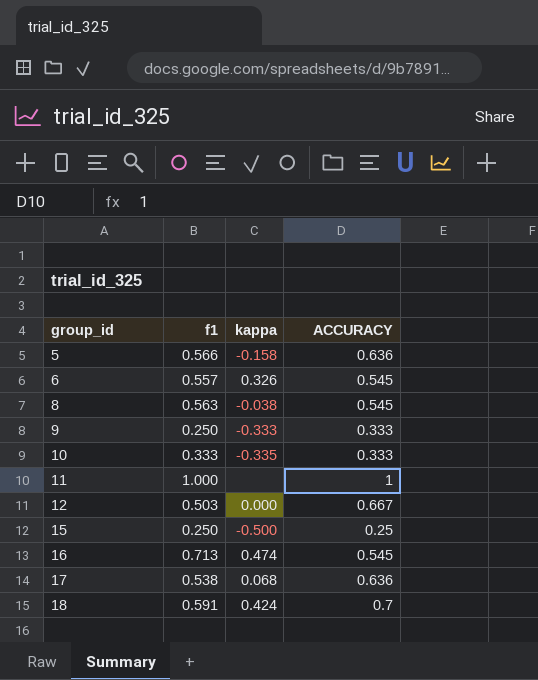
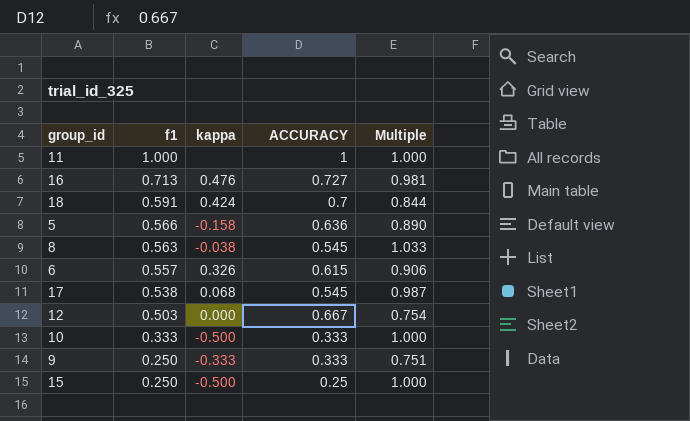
row order: group_id ascending -> f1 descending
column Multiple | formula: none -> [f1] / [ACCURACY]
16 | kappa: 0.474 -> 0.476
16 | ACCURACY: 0.545 -> 0.727
6 | ACCURACY: 0.545 -> 0.615
17 | ACCURACY: 0.636 -> 0.545
10 | kappa: -0.335 -> -0.500

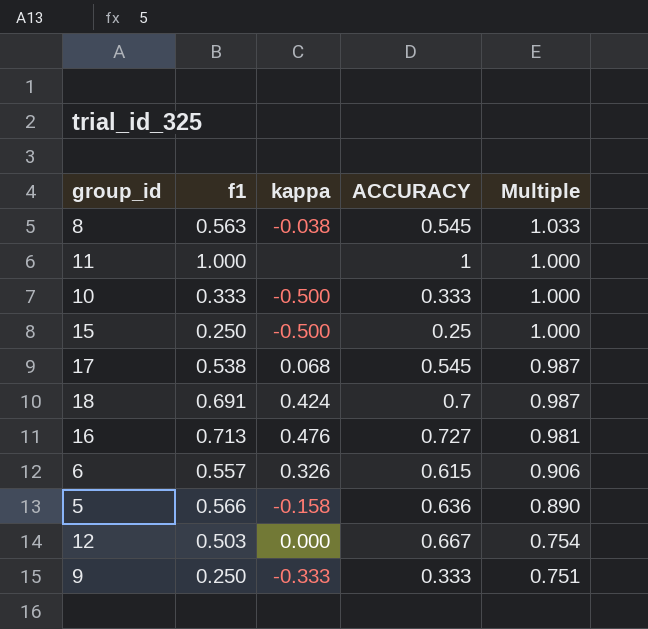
row order: f1 descending -> Multiple descending
18 | f1: 0.591 -> 0.691
18 | Multiple: 0.844 -> 0.987

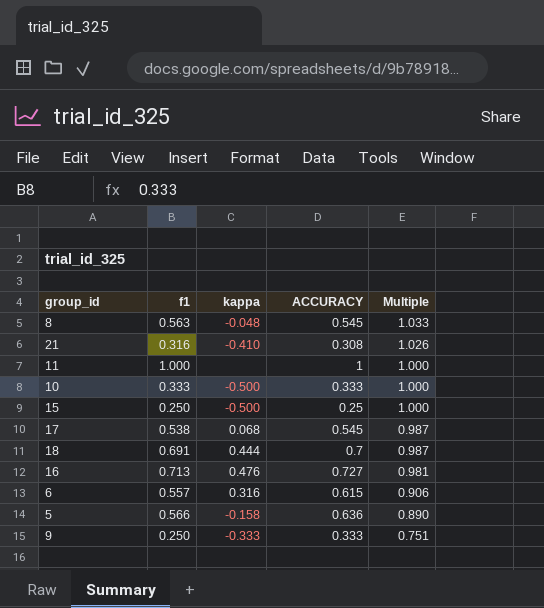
row 12: 0.503 | 0.000 | 0.667 | 0.754 -> none
8 | kappa: -0.038 -> -0.048
row 21: none -> 0.316 | -0.410 | 0.308 | 1.026
18 | kappa: 0.424 -> 0.444
6 | kappa: 0.326 -> 0.316

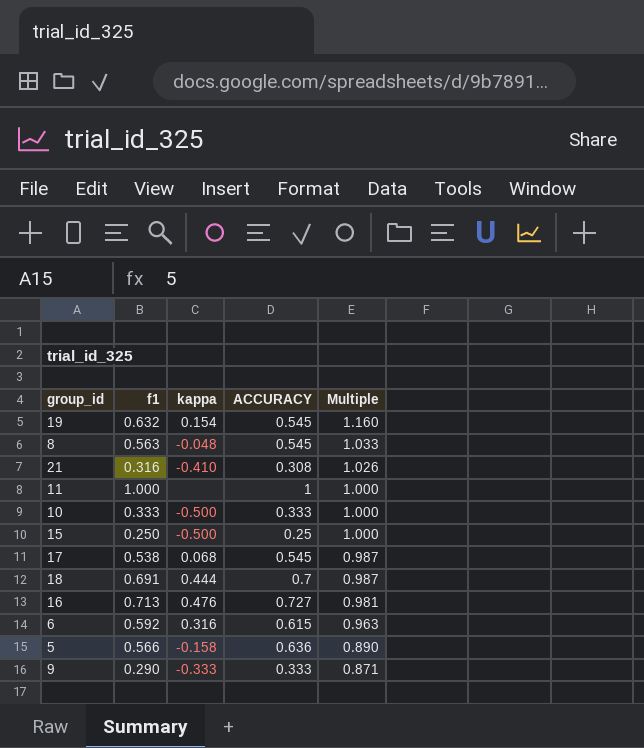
row 19: none -> 0.632 | 0.154 | 0.545 | 1.160
6 | f1: 0.557 -> 0.592
6 | Multiple: 0.906 -> 0.963
9 | f1: 0.250 -> 0.290
9 | Multiple: 0.751 -> 0.871

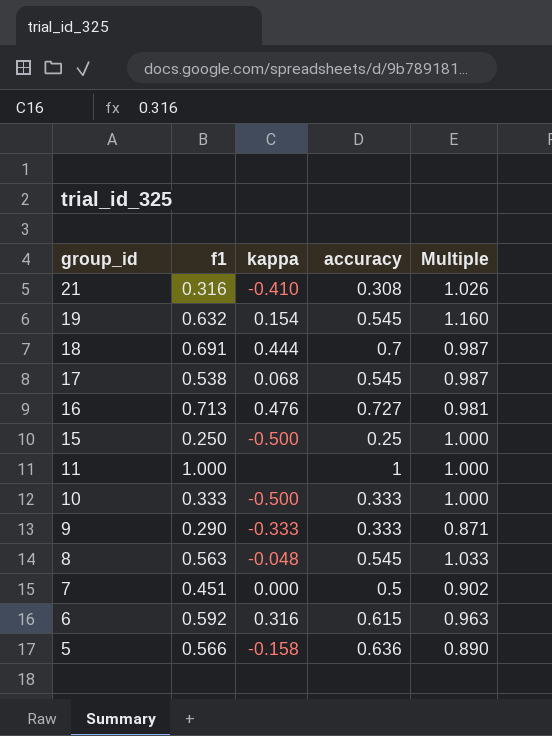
row order: Multiple descending -> group_id descending
column name: ACCURACY -> accuracy
row 7: none -> 0.451 | 0.000 | 0.5 | 0.902

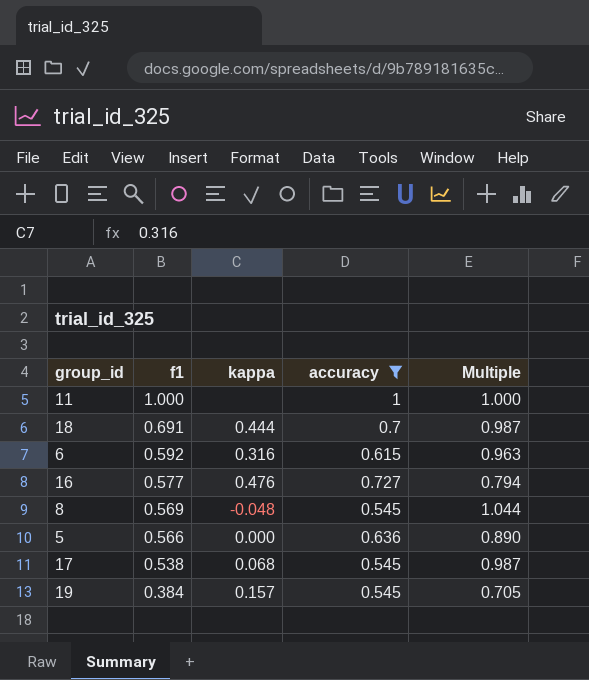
filter: none -> accuracy >= 0.545
row order: group_id descending -> f1 descending
16 | f1: 0.713 -> 0.577
16 | Multiple: 0.981 -> 0.794
8 | f1: 0.563 -> 0.569
8 | Multiple: 1.033 -> 1.044
5 | kappa: -0.158 -> 0.000
19 | f1: 0.632 -> 0.384
19 | kappa: 0.154 -> 0.157
19 | Multiple: 1.160 -> 0.705

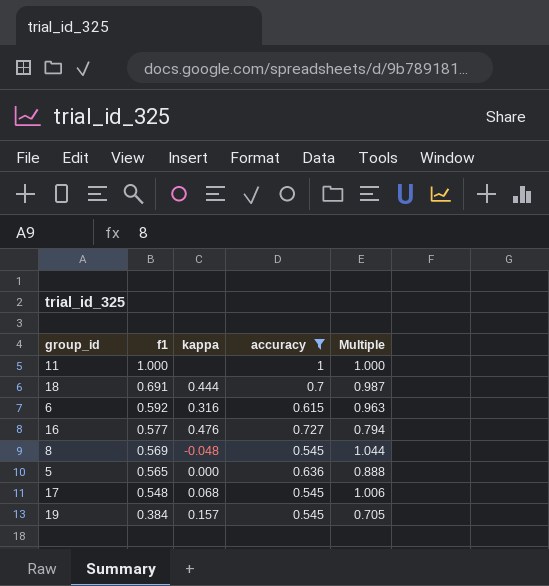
5 | f1: 0.566 -> 0.565
5 | Multiple: 0.890 -> 0.888
17 | f1: 0.538 -> 0.548
17 | Multiple: 0.987 -> 1.006

